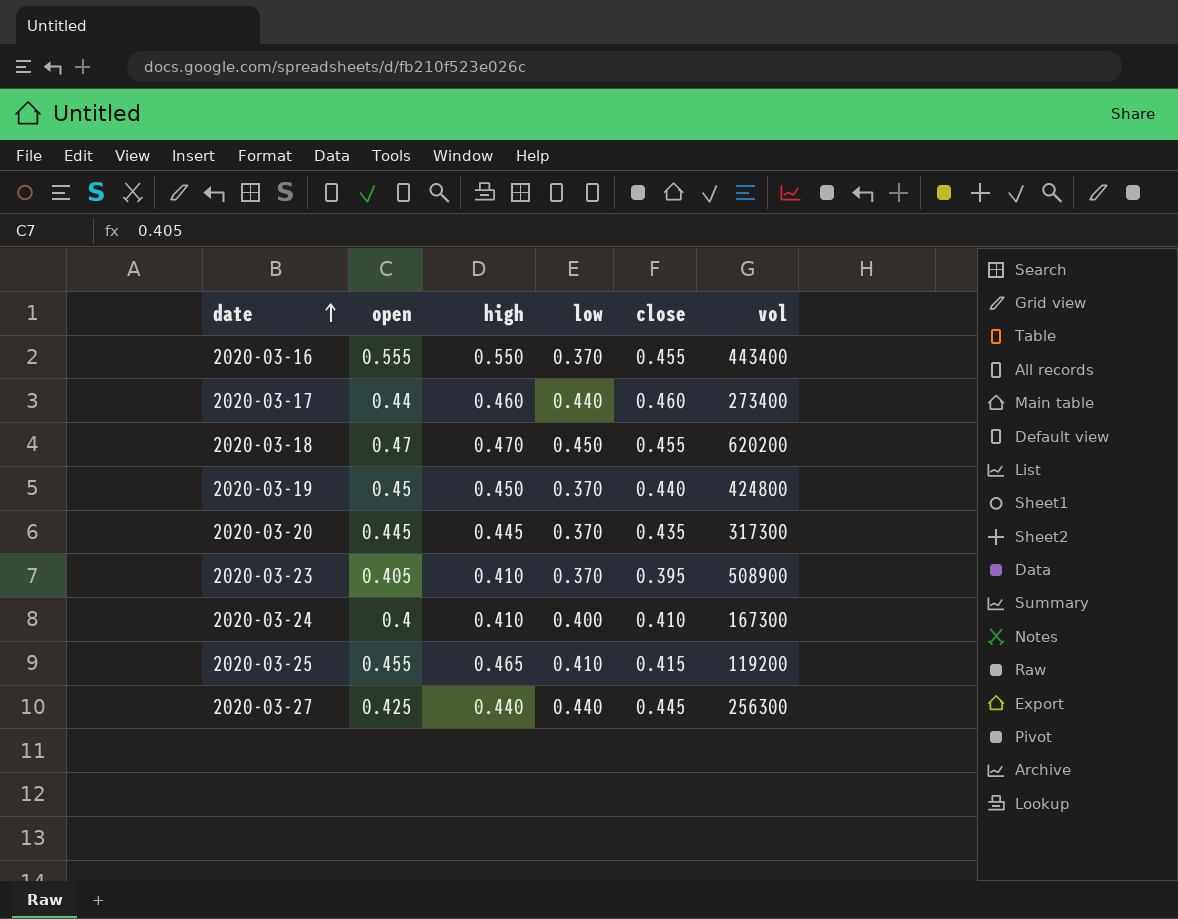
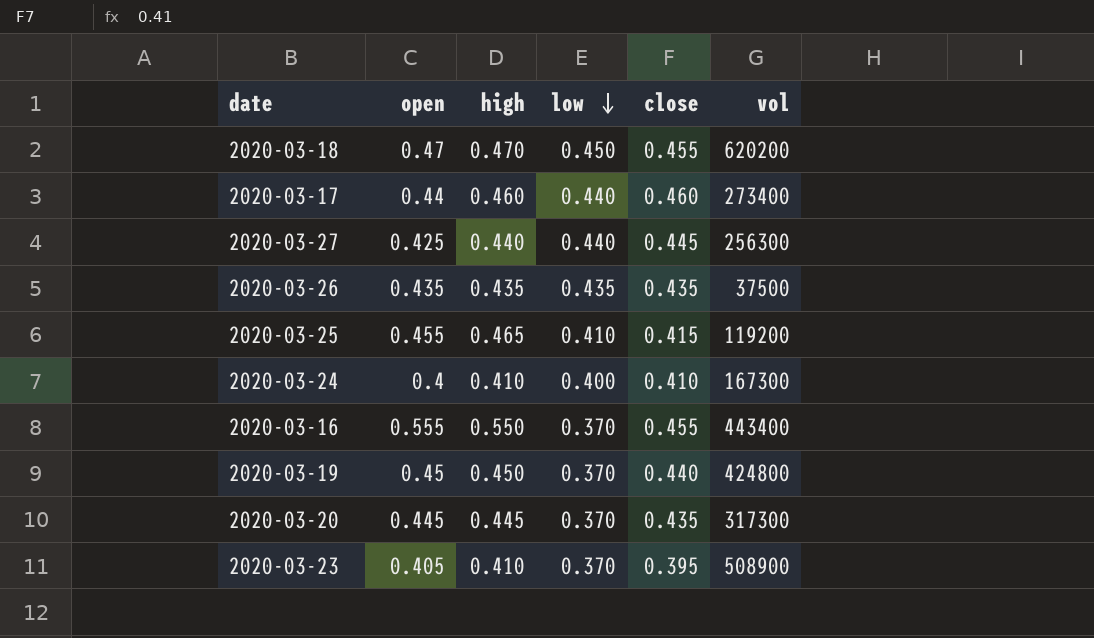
row order: date ascending -> low descending
row 2020-03-26: none -> 0.435 | 0.435 | 0.435 | 0.435 | 37500

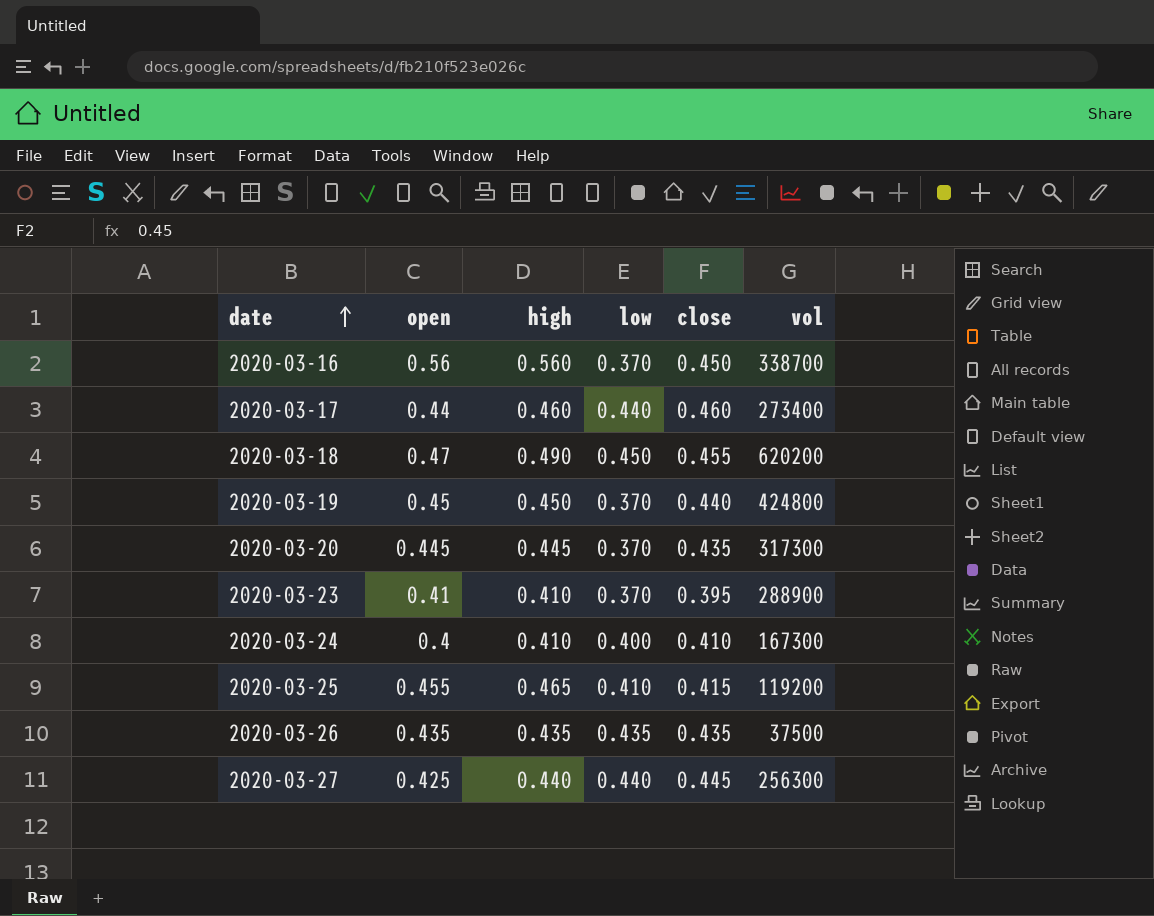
row order: low descending -> date ascending
2020-03-16 | open: 0.555 -> 0.56
2020-03-16 | high: 0.550 -> 0.560
2020-03-16 | close: 0.455 -> 0.450
2020-03-16 | vol: 443400 -> 338700
2020-03-18 | high: 0.470 -> 0.490
2020-03-23 | open: 0.405 -> 0.41
2020-03-23 | vol: 508900 -> 288900

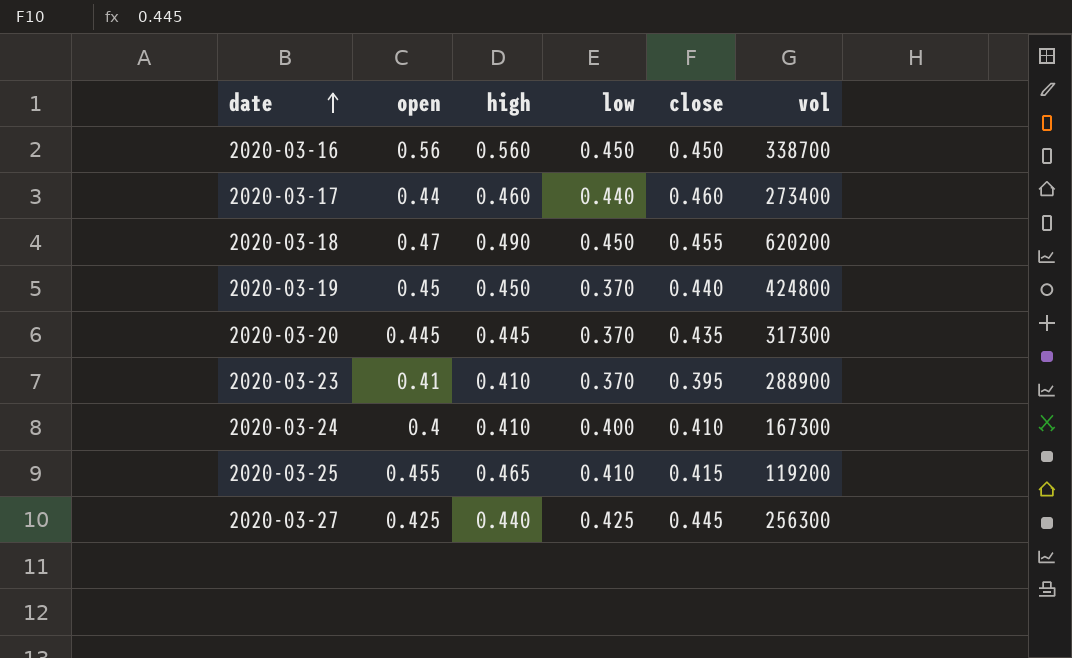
row 2020-03-26: 0.435 | 0.435 | 0.435 | 0.435 | 37500 -> none
2020-03-16 | low: 0.370 -> 0.450
2020-03-27 | low: 0.440 -> 0.425

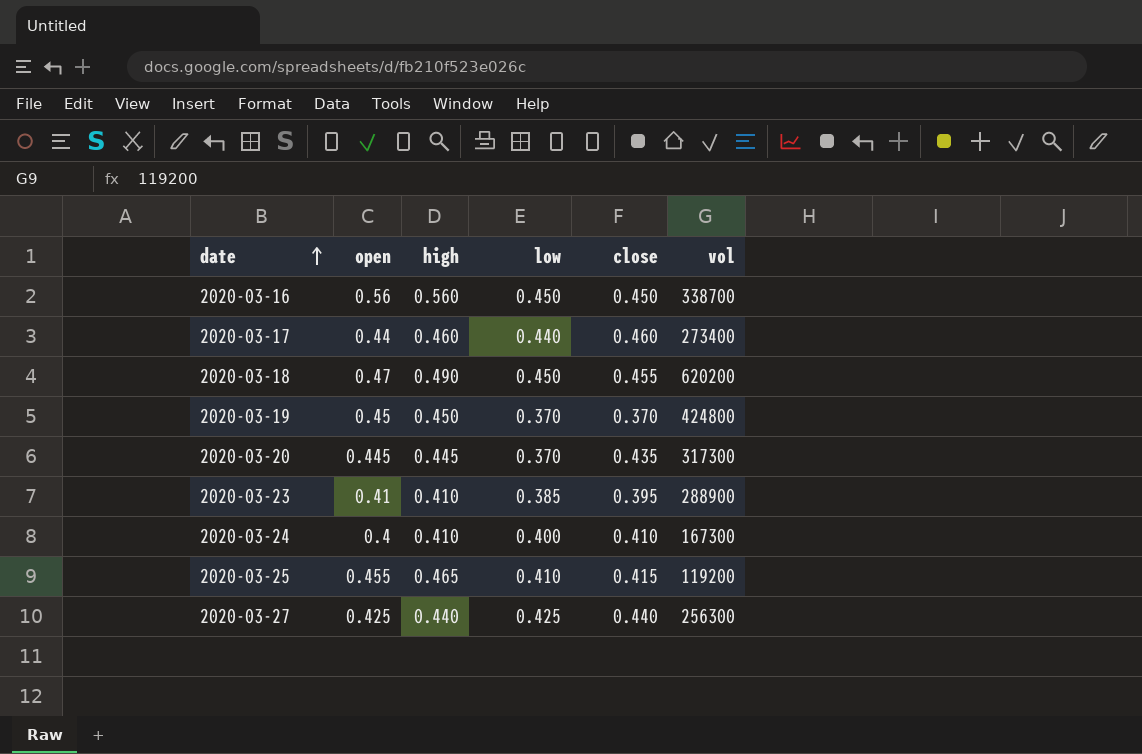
2020-03-19 | close: 0.440 -> 0.370
2020-03-23 | low: 0.370 -> 0.385
2020-03-27 | close: 0.445 -> 0.440

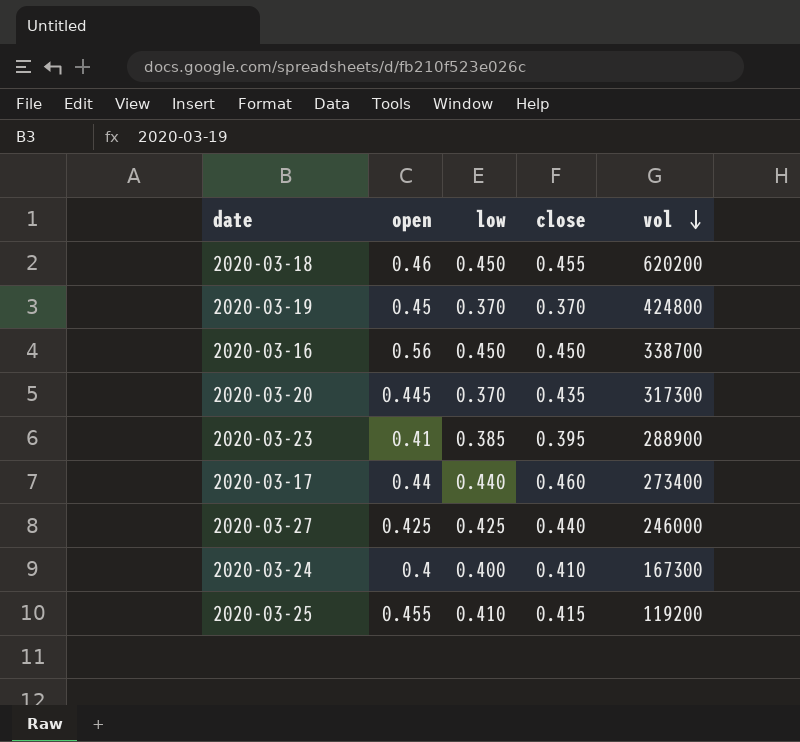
row order: date ascending -> vol descending
column high | position: 3 -> none
2020-03-18 | open: 0.47 -> 0.46
2020-03-27 | vol: 256300 -> 246000

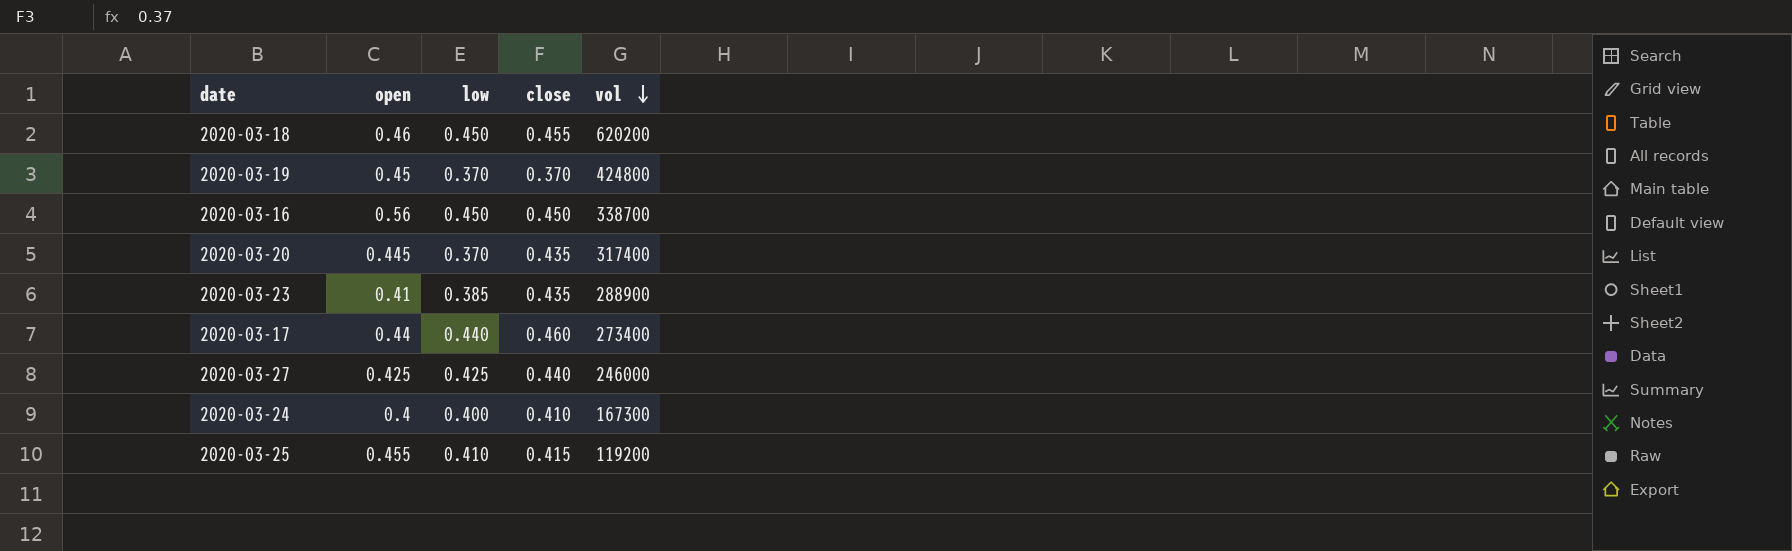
2020-03-20 | vol: 317300 -> 317400
2020-03-23 | close: 0.395 -> 0.435

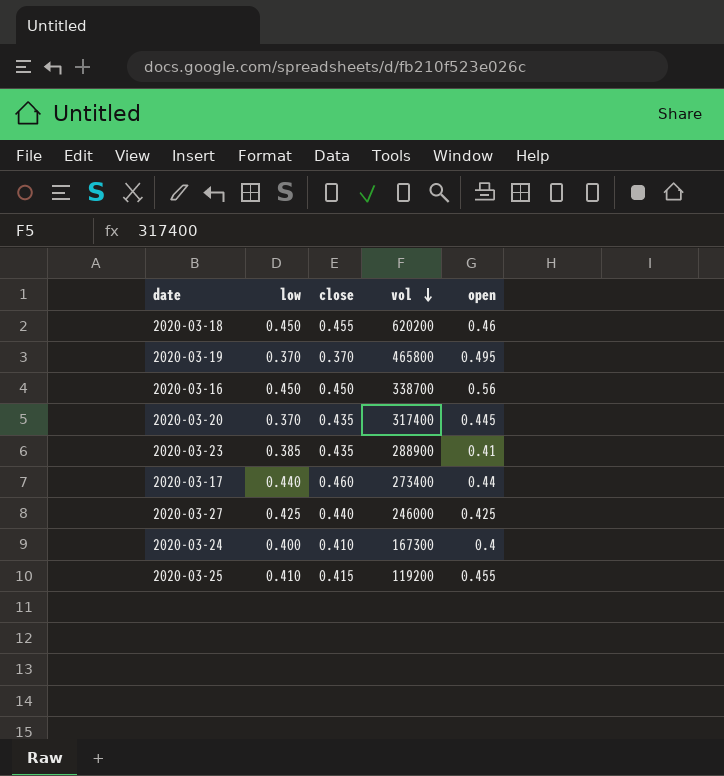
column open | position: 2 -> 5
2020-03-19 | vol: 424800 -> 465800
2020-03-19 | open: 0.45 -> 0.495

